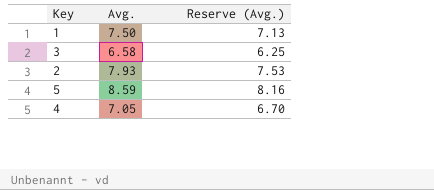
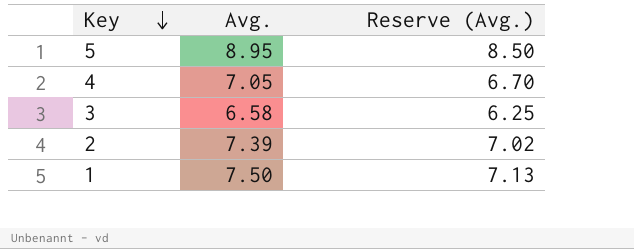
row order: none -> Key descending
5 | Avg.: 8.59 -> 8.95
5 | Reserve (Avg.): 8.16 -> 8.50
2 | Avg.: 7.93 -> 7.39
2 | Reserve (Avg.): 7.53 -> 7.02

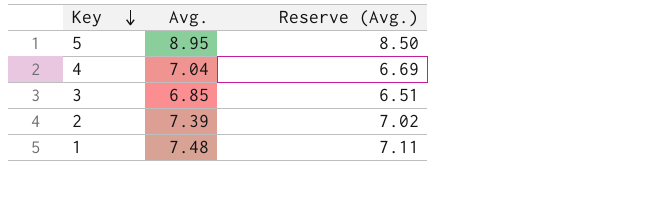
4 | Avg.: 7.05 -> 7.04
4 | Reserve (Avg.): 6.70 -> 6.69
3 | Avg.: 6.58 -> 6.85
3 | Reserve (Avg.): 6.25 -> 6.51
1 | Avg.: 7.50 -> 7.48
1 | Reserve (Avg.): 7.13 -> 7.11

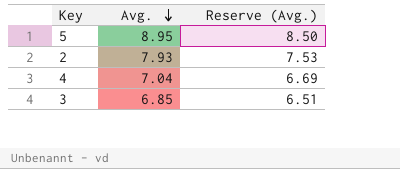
row order: Key descending -> Avg. descending
row 1: 7.48 | 7.11 -> none
2 | Avg.: 7.39 -> 7.93
2 | Reserve (Avg.): 7.02 -> 7.53

